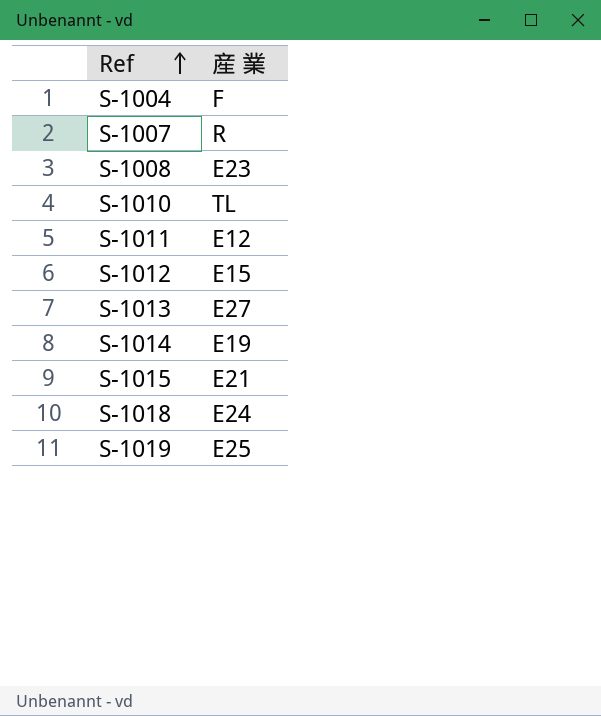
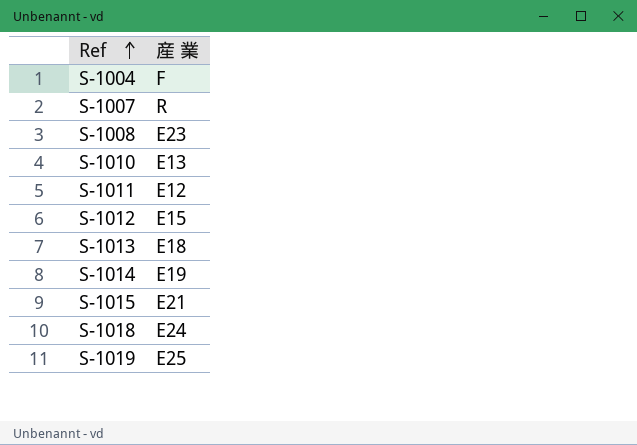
S-1010 | 産 業: TL -> E13
S-1013 | 産 業: E27 -> E18

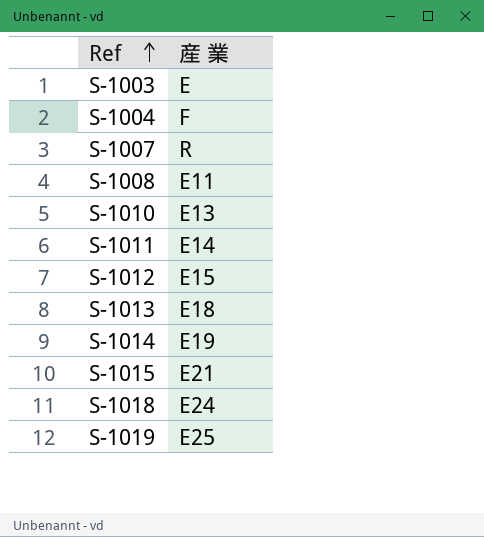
row S-1003: none -> E
S-1008 | 産 業: E23 -> E11
S-1011 | 産 業: E12 -> E14

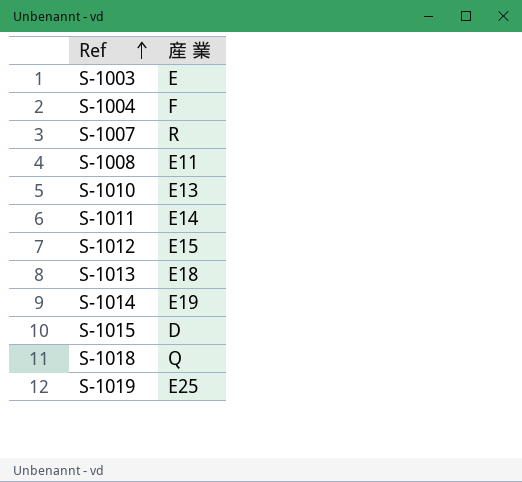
S-1015 | 産 業: E21 -> D
S-1018 | 産 業: E24 -> Q

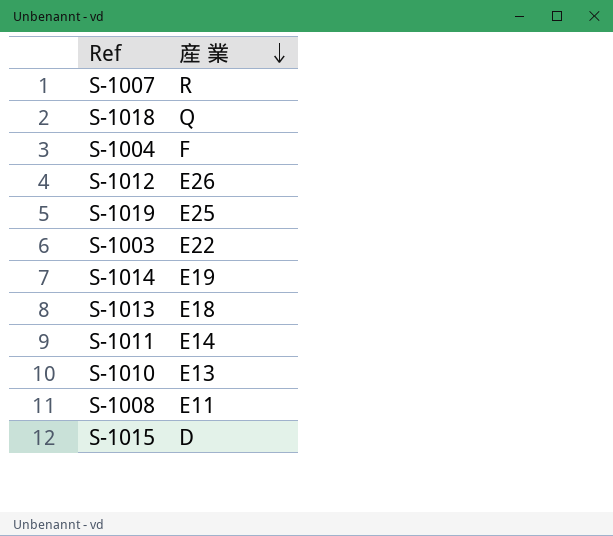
row order: Ref ascending -> 産 業 descending
S-1012 | 産 業: E15 -> E26
S-1003 | 産 業: E -> E22

